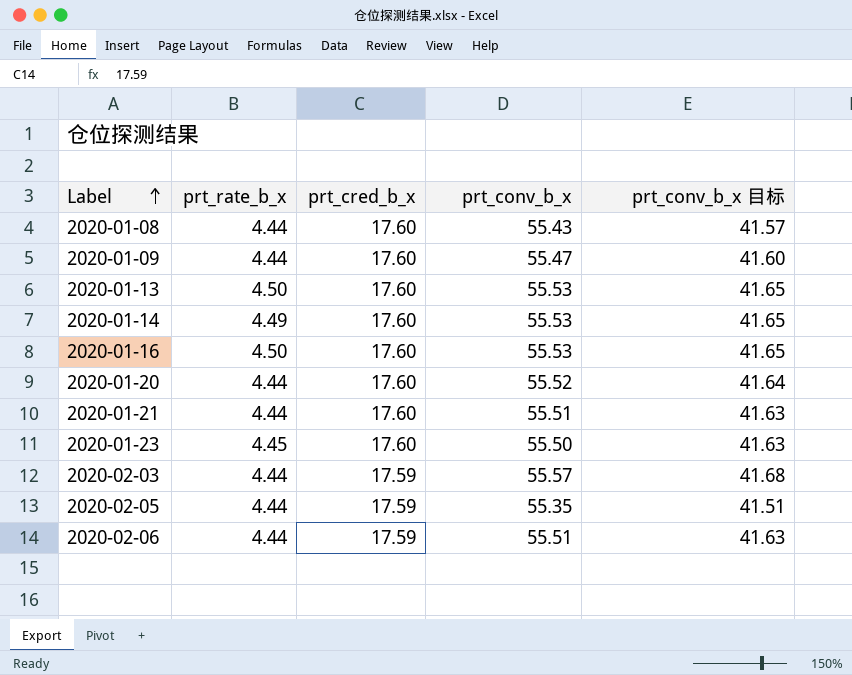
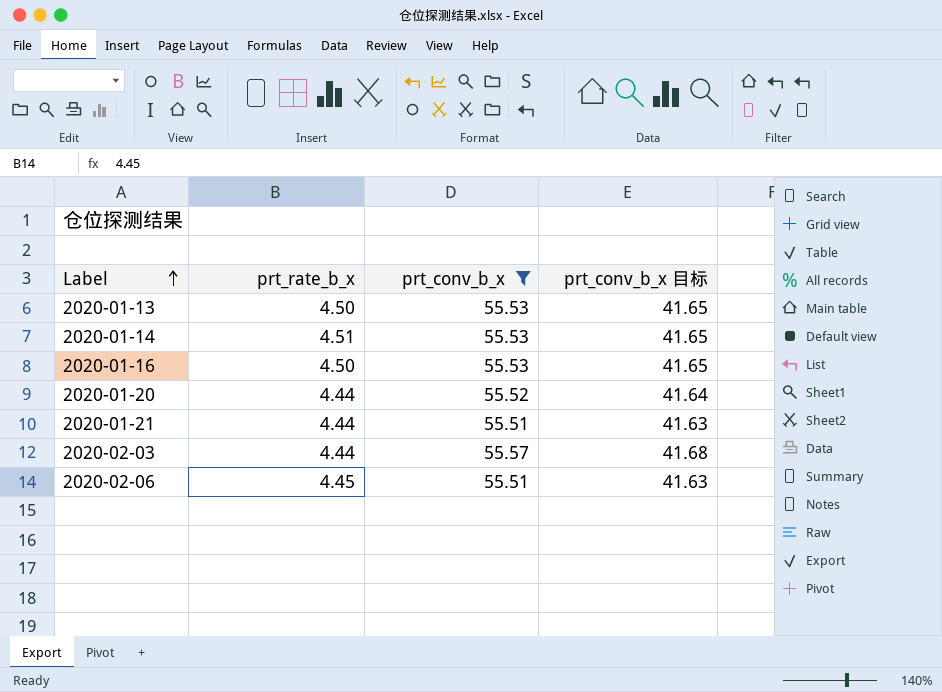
filter: none -> prt_conv_b_x >= 55.51
column prt_cred_b_x | position: 3 -> none
2020-01-14 | prt_rate_b_x: 4.49 -> 4.51
2020-02-06 | prt_rate_b_x: 4.44 -> 4.45

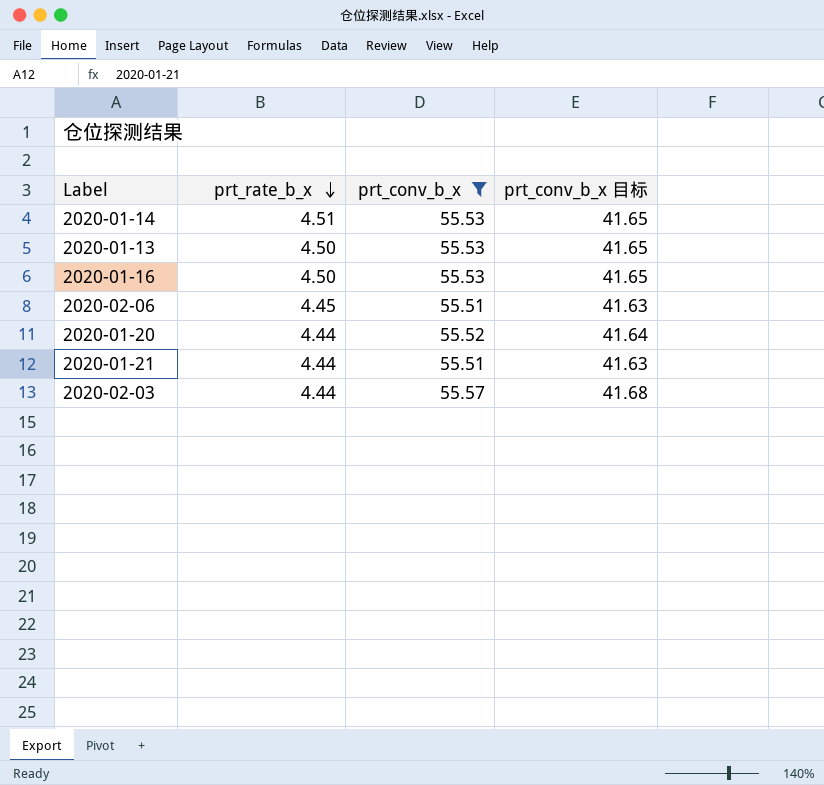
row order: Label ascending -> prt_rate_b_x descending

